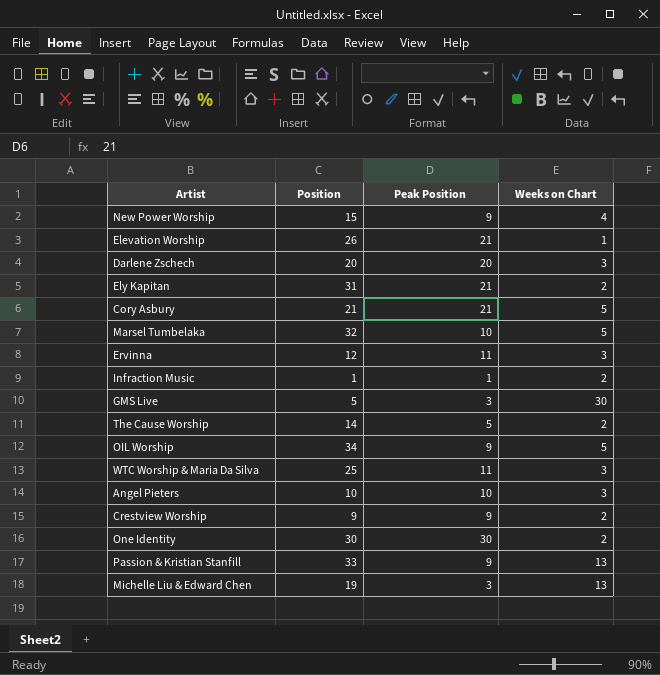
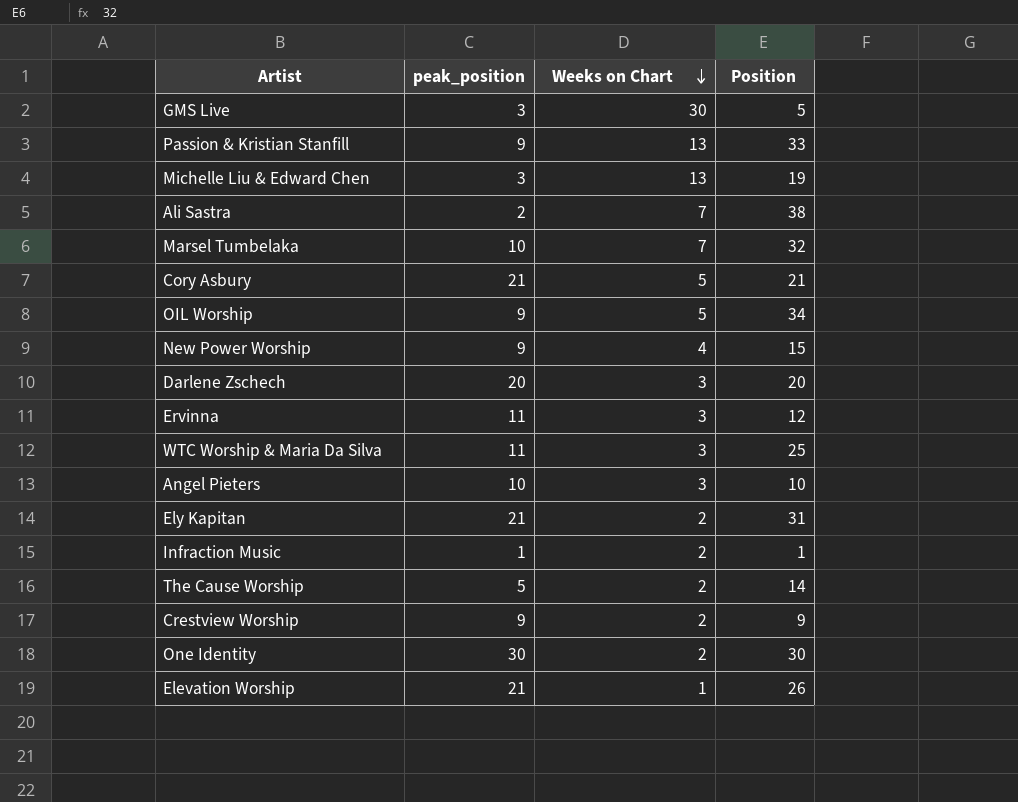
row order: none -> Weeks on Chart descending
column name: Peak Position -> peak_position
column Position | position: 2 -> 4
row Ali Sastra: none -> 2 | 7 | 38
Marsel Tumbelaka | Weeks on Chart: 5 -> 7

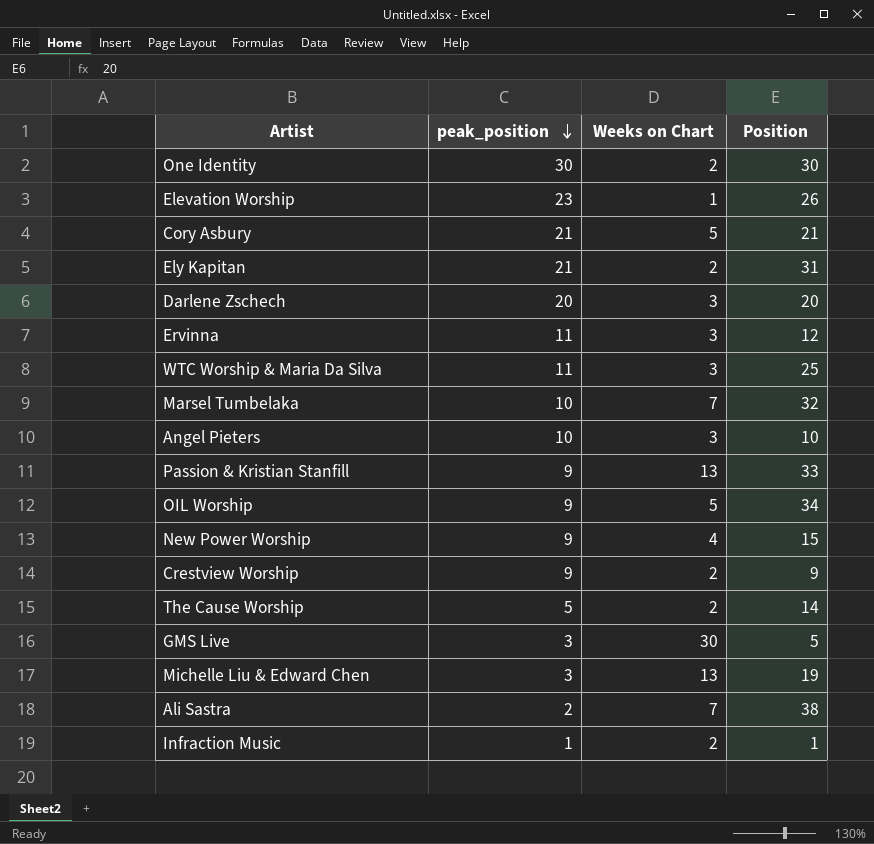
row order: Weeks on Chart descending -> peak_position descending
Elevation Worship | peak_position: 21 -> 23

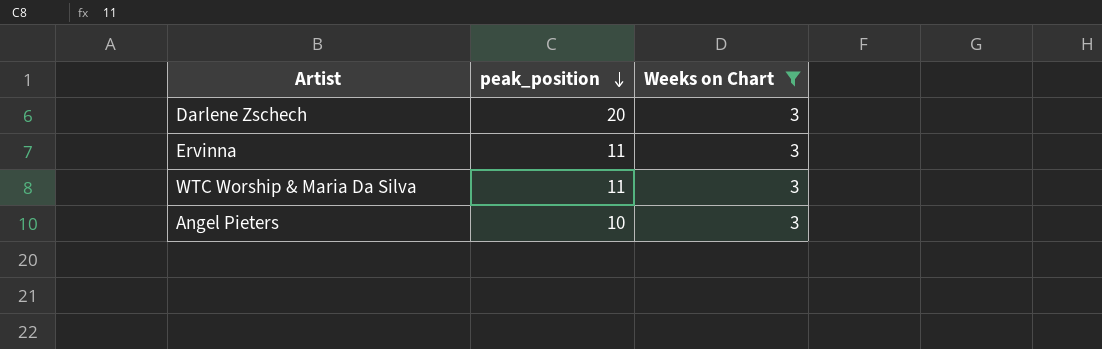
filter: none -> Weeks on Chart = 3
column Position | position: 4 -> none

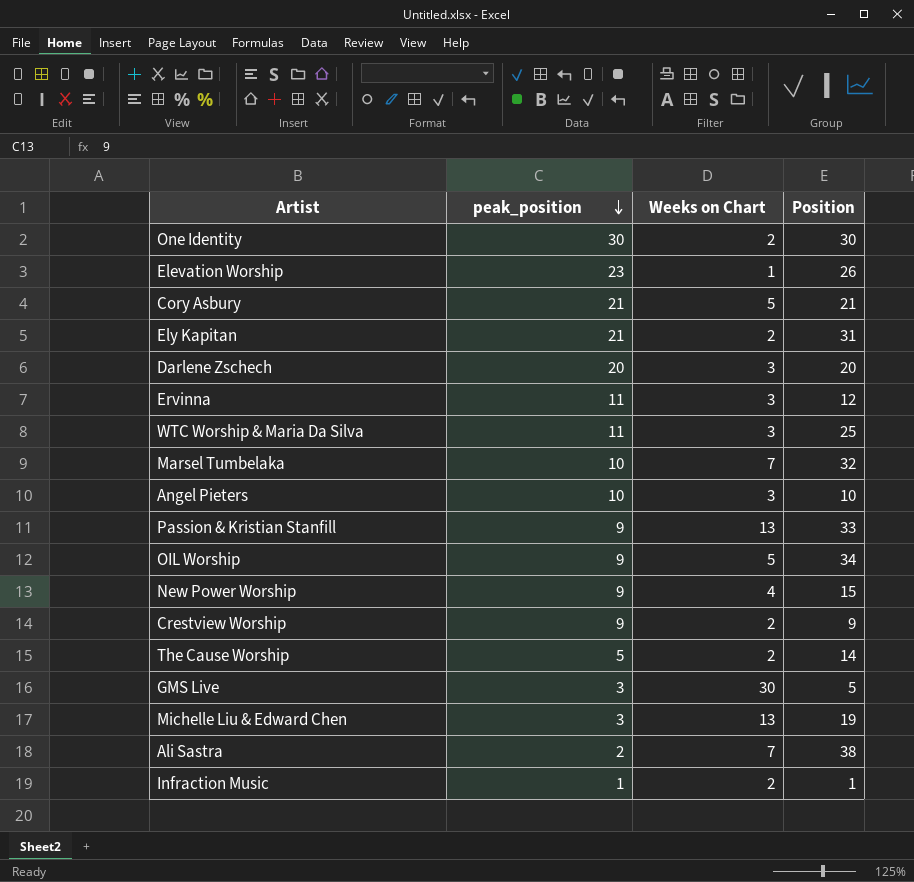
filter: Weeks on Chart = 3 -> none
column Position | position: none -> 4

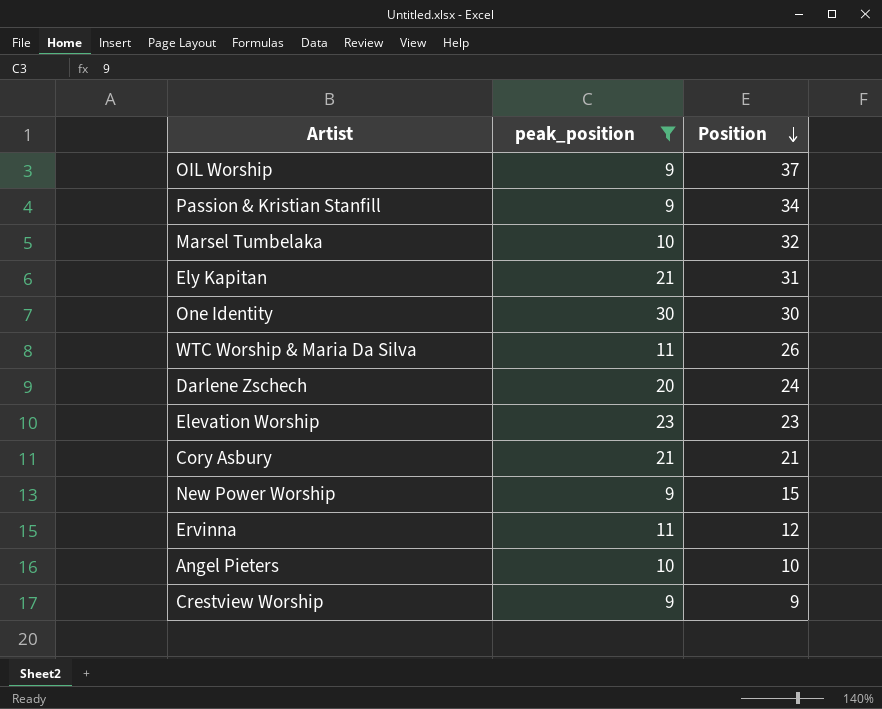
filter: none -> peak_position >= 9
row order: peak_position descending -> Position descending
column Weeks on Chart | position: 3 -> none
OIL Worship | Position: 34 -> 37
Passion & Kristian Stanfill | Position: 33 -> 34
WTC Worship & Maria Da Silva | Position: 25 -> 26
Darlene Zschech | Position: 20 -> 24
Elevation Worship | Position: 26 -> 23

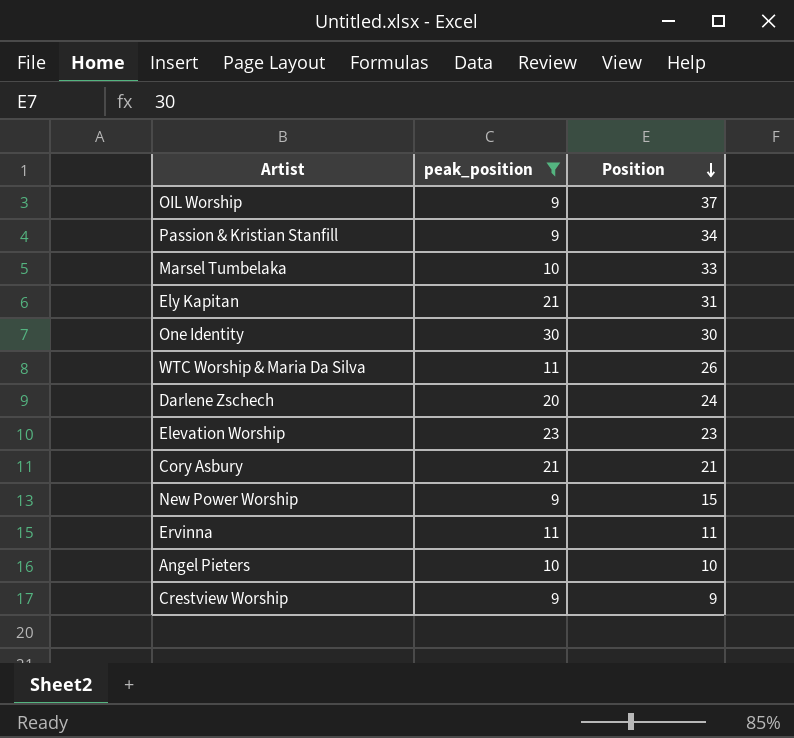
Marsel Tumbelaka | Position: 32 -> 33
Ervinna | Position: 12 -> 11

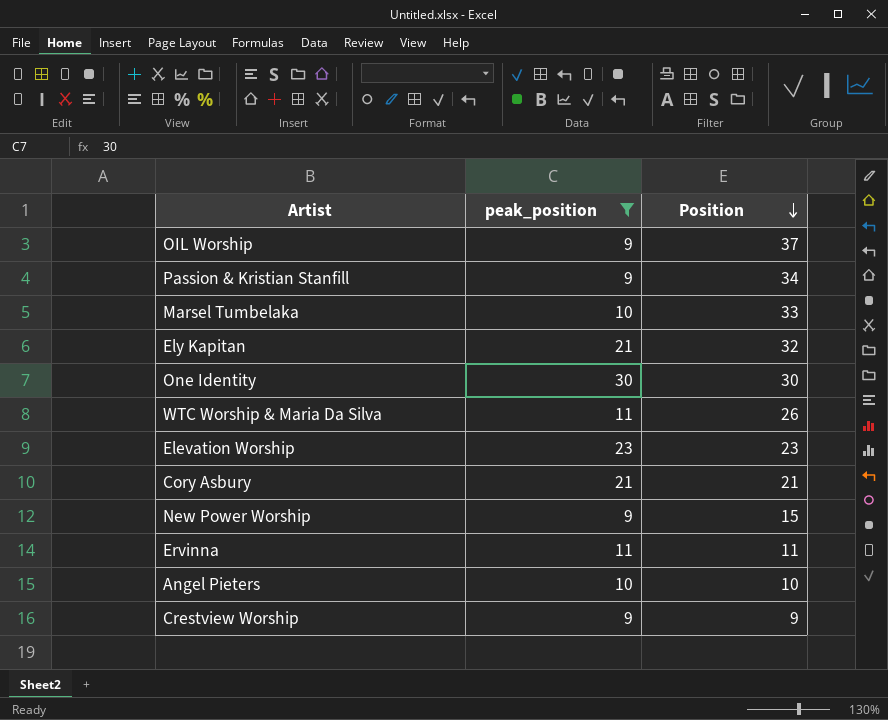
row Darlene Zschech: 20 | 24 -> none
Ely Kapitan | Position: 31 -> 32

